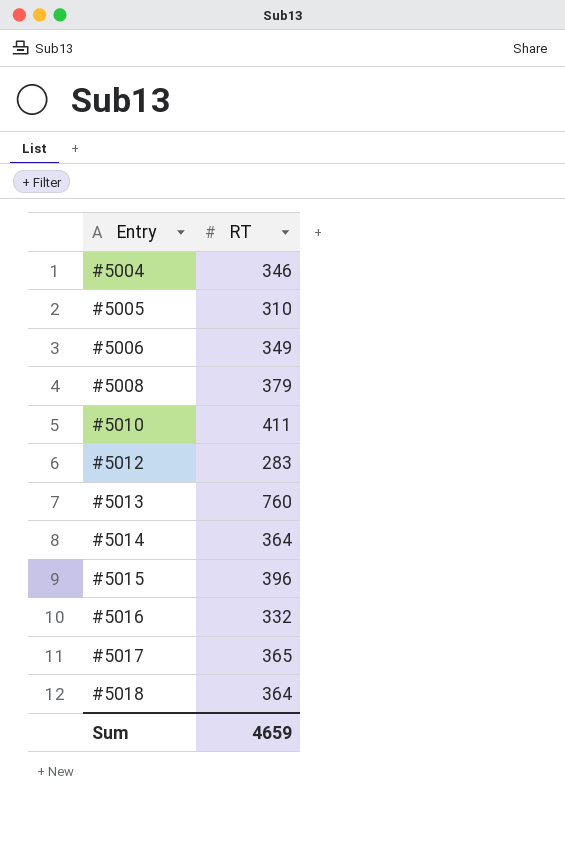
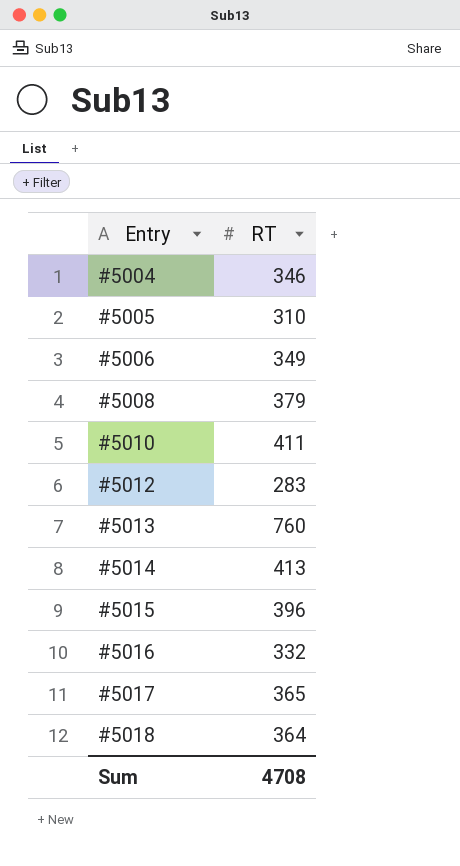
#5014 | RT: 364 -> 413
Sum | RT: 4659 -> 4708

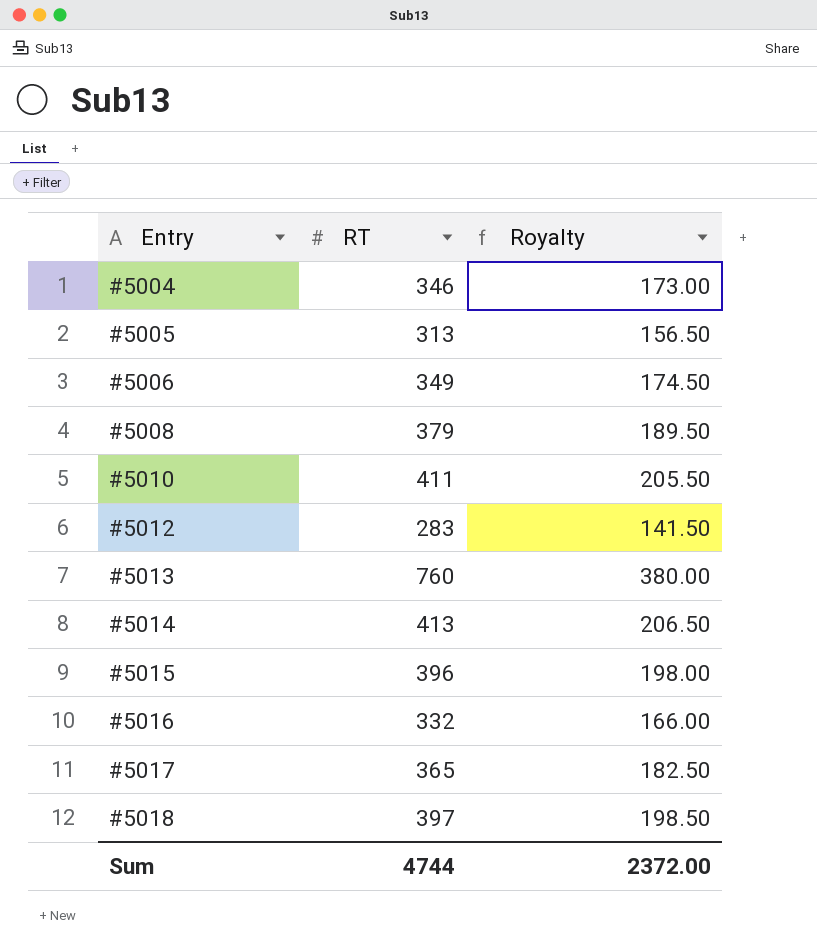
column Royalty | formula: none -> [RT] * 0.5
#5005 | RT: 310 -> 313
#5018 | RT: 364 -> 397
Sum | RT: 4708 -> 4744

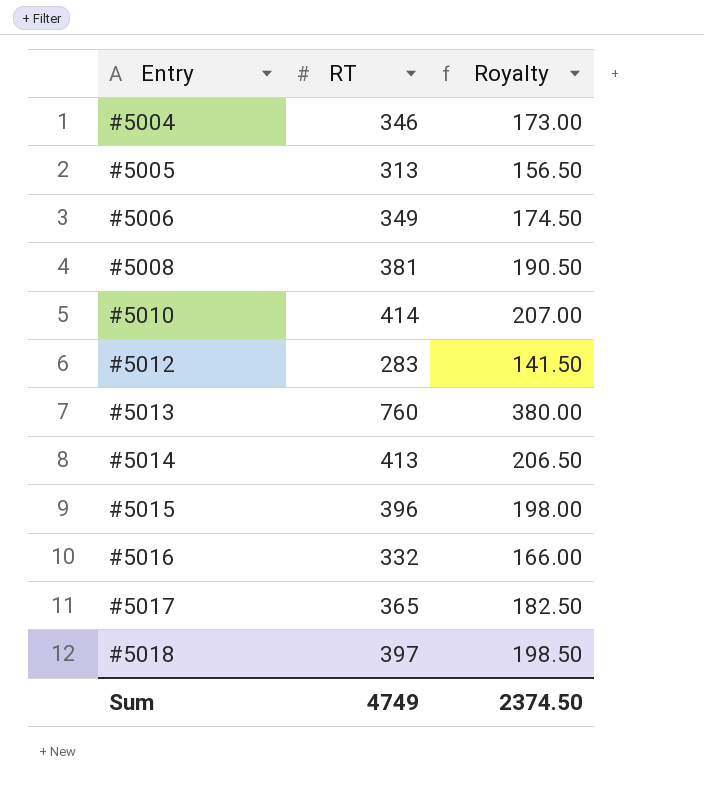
#5008 | RT: 379 -> 381
#5008 | Royalty: 189.50 -> 190.50
#5010 | RT: 411 -> 414
#5010 | Royalty: 205.50 -> 207.00
Sum | RT: 4744 -> 4749
Sum | Royalty: 2372.00 -> 2374.50

